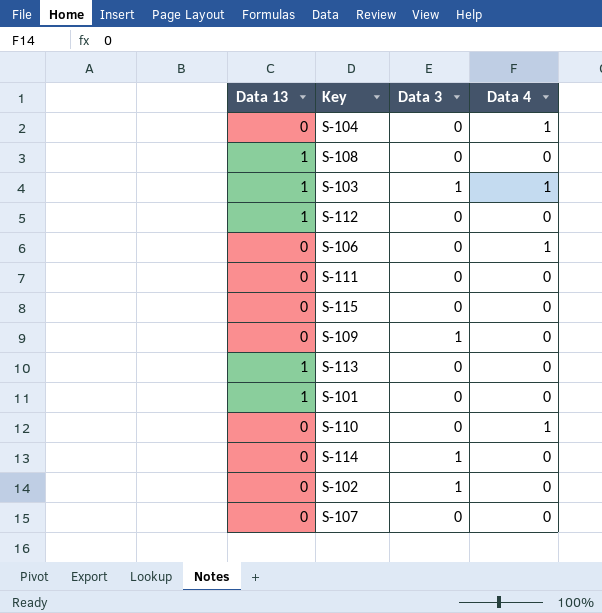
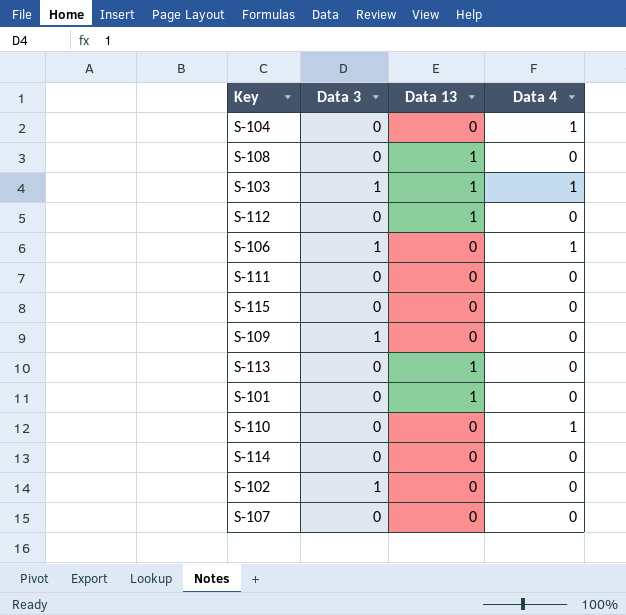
column Data 13 | position: 1 -> 3
S-106 | Data 3: 0 -> 1
S-114 | Data 3: 1 -> 0

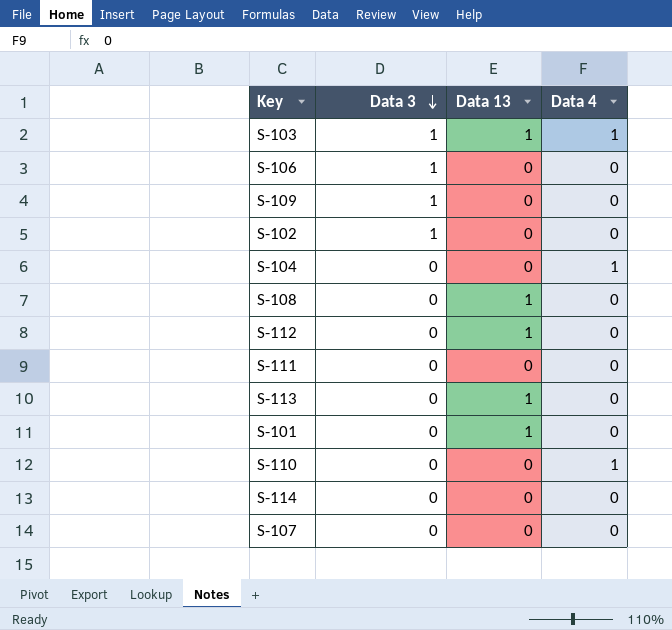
row order: none -> Data 3 descending
row S-115: 0 | 0 | 0 -> none
S-106 | Data 4: 1 -> 0

